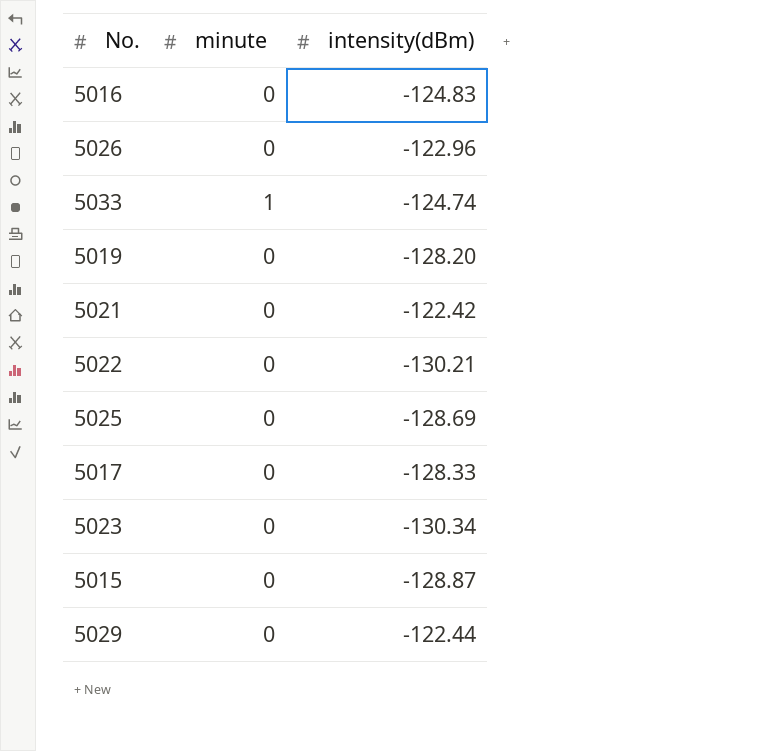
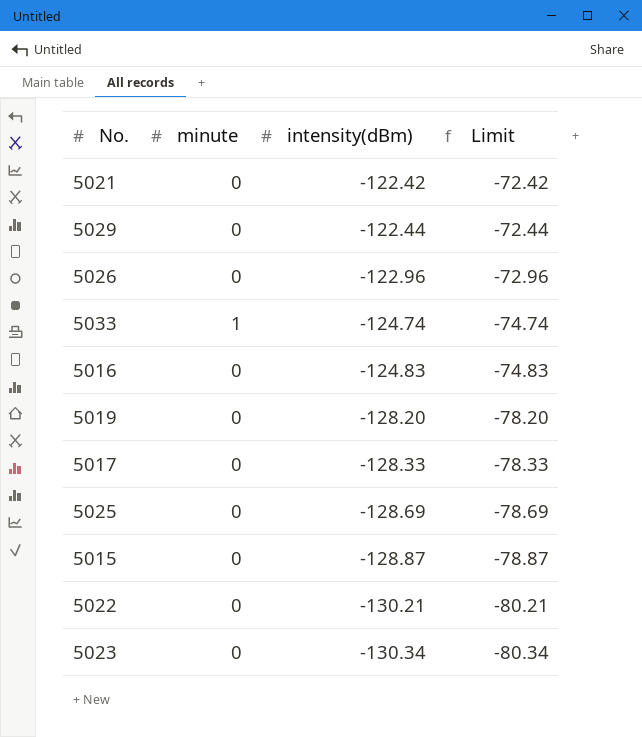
row order: none -> intensity(dBm) descending
column Limit | formula: none -> [intensity(dBm)] + 50

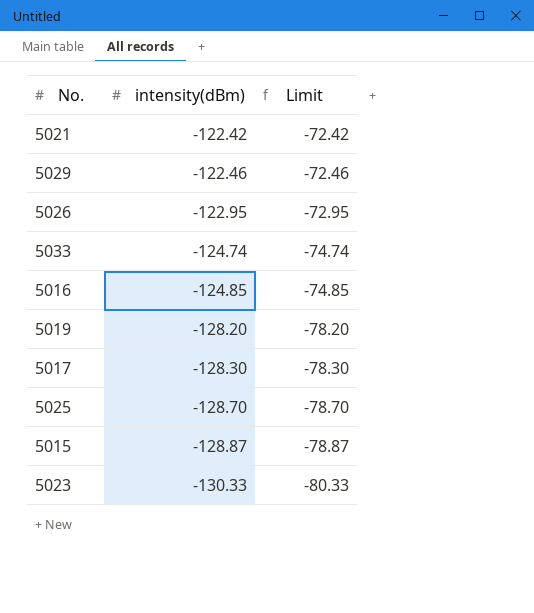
column minute | position: 2 -> none
row 5022: 0 | -130.21 | -80.21 -> none
5029 | intensity(dBm): -122.44 -> -122.46
5029 | Limit: -72.44 -> -72.46
5026 | intensity(dBm): -122.96 -> -122.95
5026 | Limit: -72.96 -> -72.95
5016 | intensity(dBm): -124.83 -> -124.85
5016 | Limit: -74.83 -> -74.85
5017 | intensity(dBm): -128.33 -> -128.30
5017 | Limit: -78.33 -> -78.30
5025 | intensity(dBm): -128.69 -> -128.70
5025 | Limit: -78.69 -> -78.70
5023 | intensity(dBm): -130.34 -> -130.33
5023 | Limit: -80.34 -> -80.33

